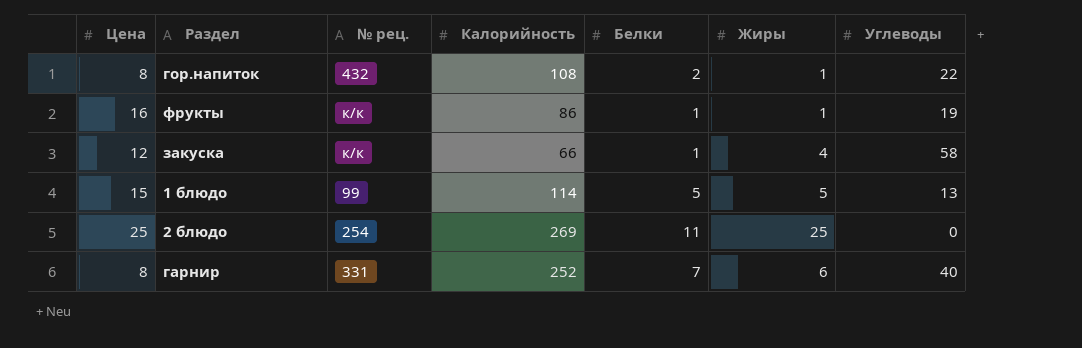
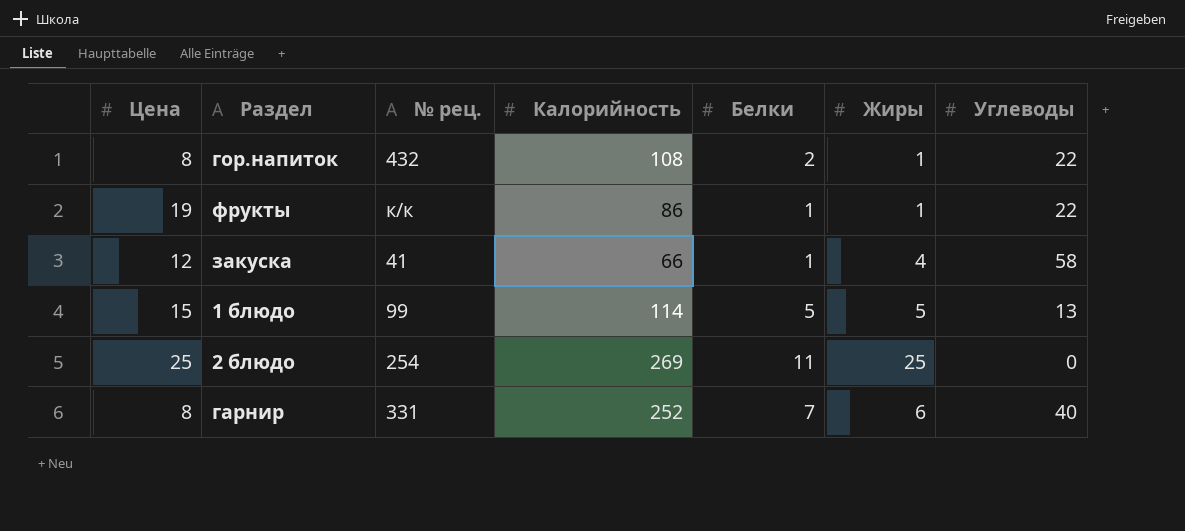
фрукты | Цена: 16 -> 19
фрукты | Углеводы: 19 -> 22
закуска | № рец.: к/к -> 41

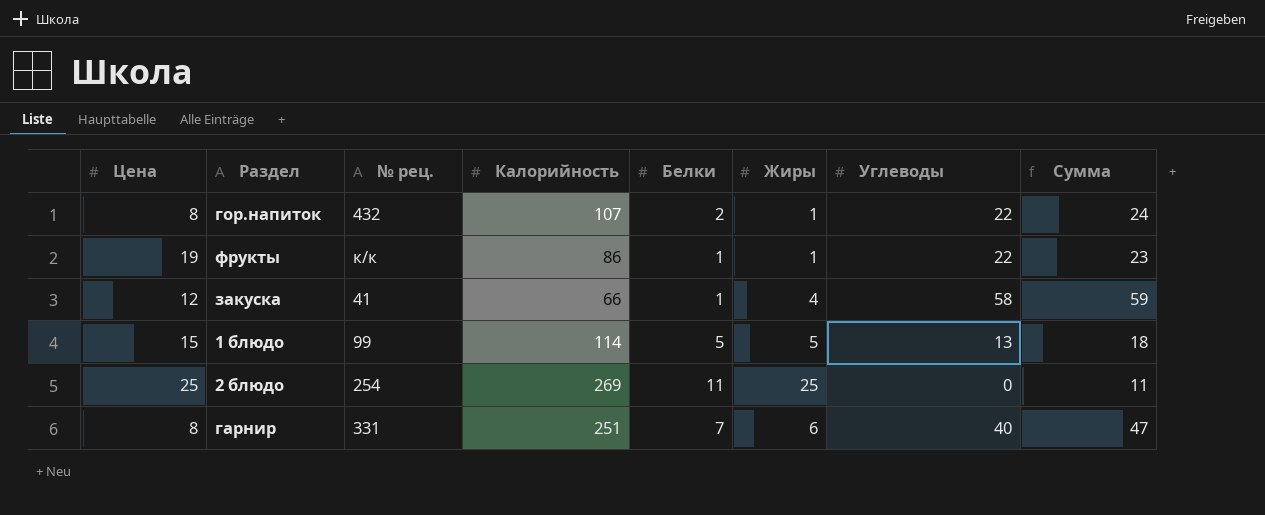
column Сумма | formula: none -> [Белки] + [Углеводы]
гор.напиток | Калорийность: 108 -> 107
гарнир | Калорийность: 252 -> 251

